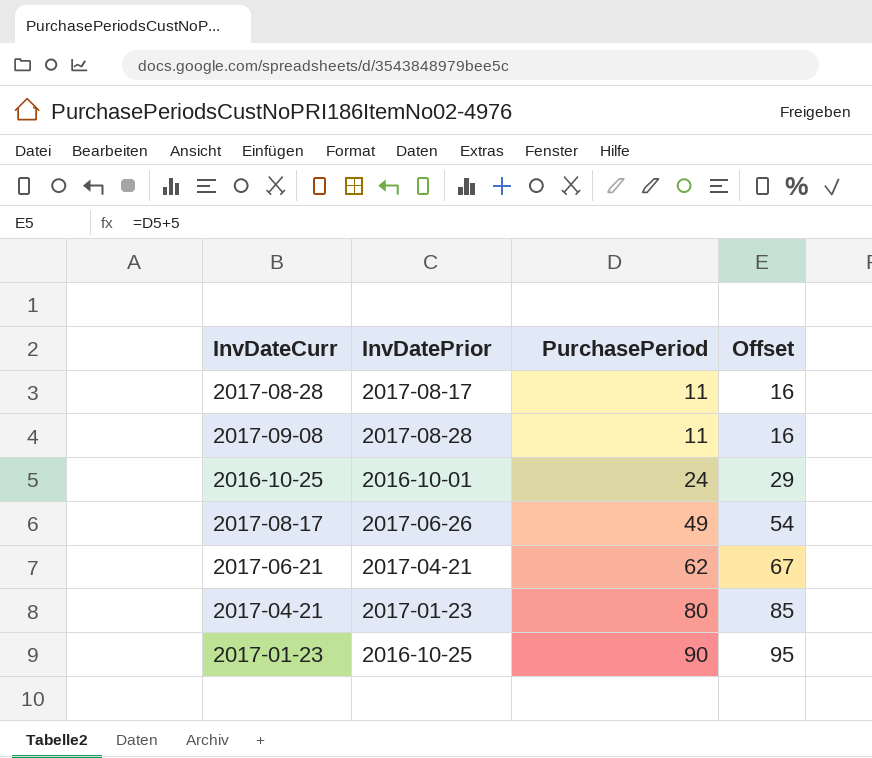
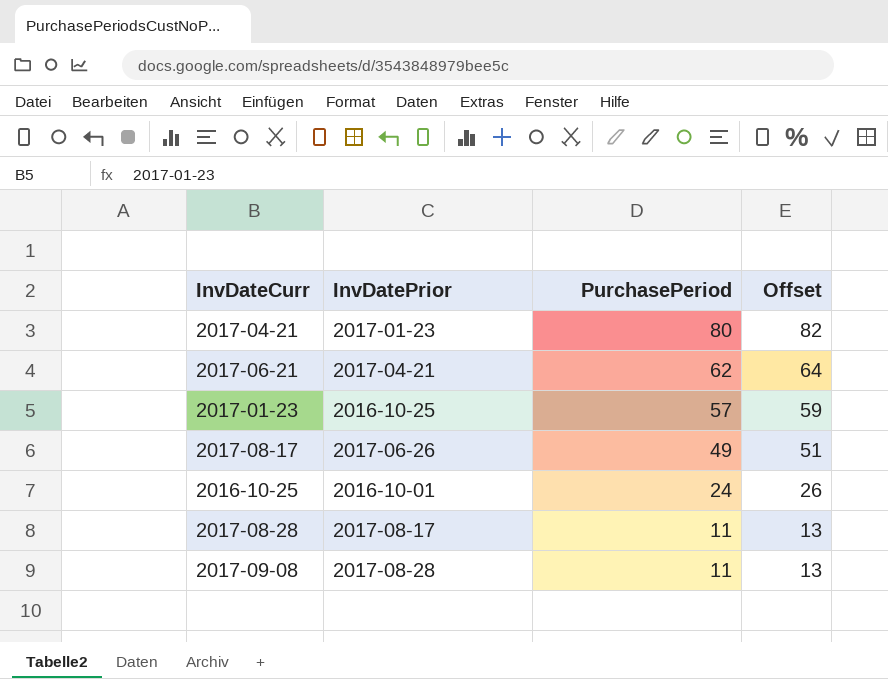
row order: PurchasePeriod ascending -> PurchasePeriod descending
column Offset | formula: [PurchasePeriod] + 5 -> [PurchasePeriod] + 2
2017-01-23 | PurchasePeriod: 90 -> 57

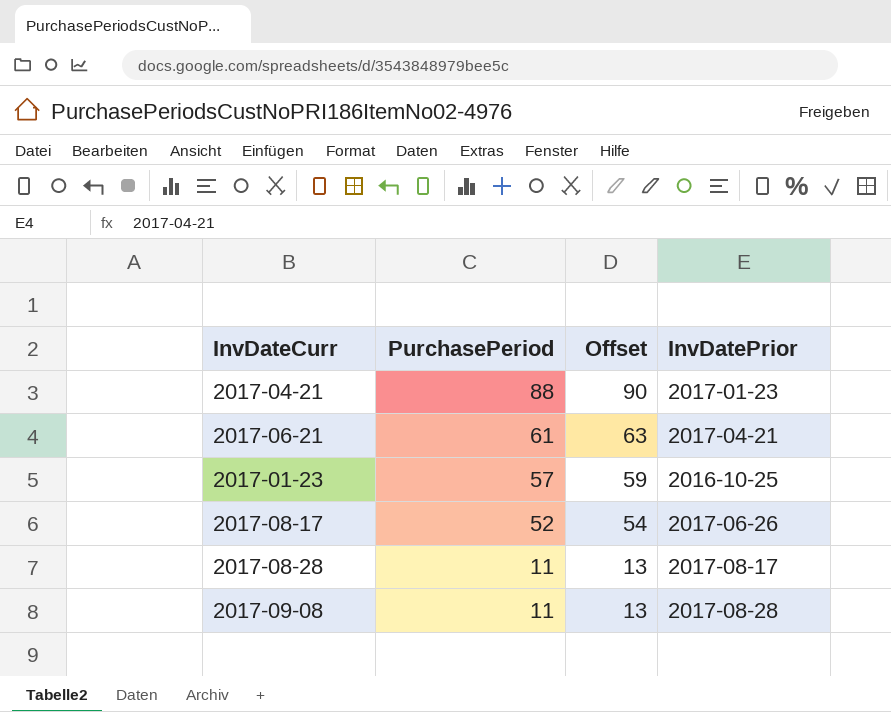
column InvDatePrior | position: 2 -> 4
row 2016-10-25: 2016-10-01 | 24 | 26 -> none
2017-04-21 | PurchasePeriod: 80 -> 88
2017-04-21 | Offset: 82 -> 90
2017-06-21 | PurchasePeriod: 62 -> 61
2017-06-21 | Offset: 64 -> 63
2017-08-17 | PurchasePeriod: 49 -> 52
2017-08-17 | Offset: 51 -> 54

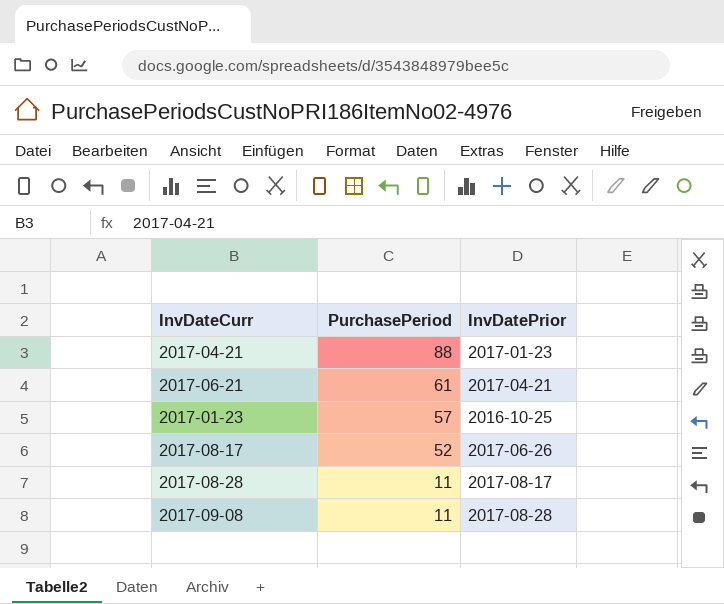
column Offset | formula: [PurchasePeriod] + 2 -> none

